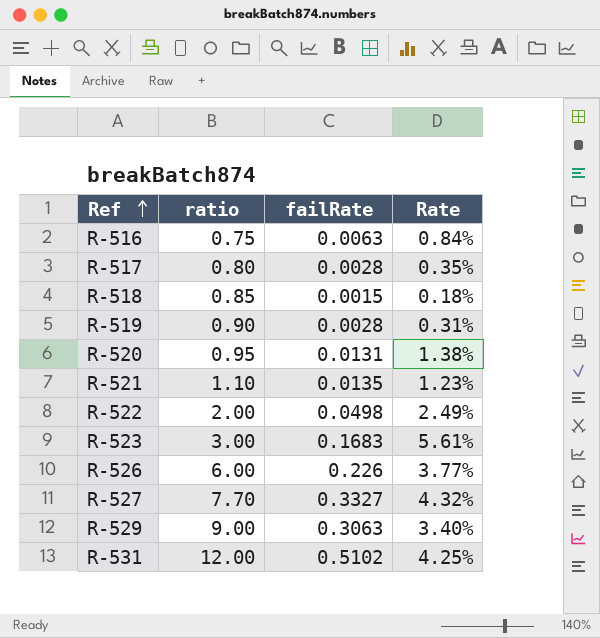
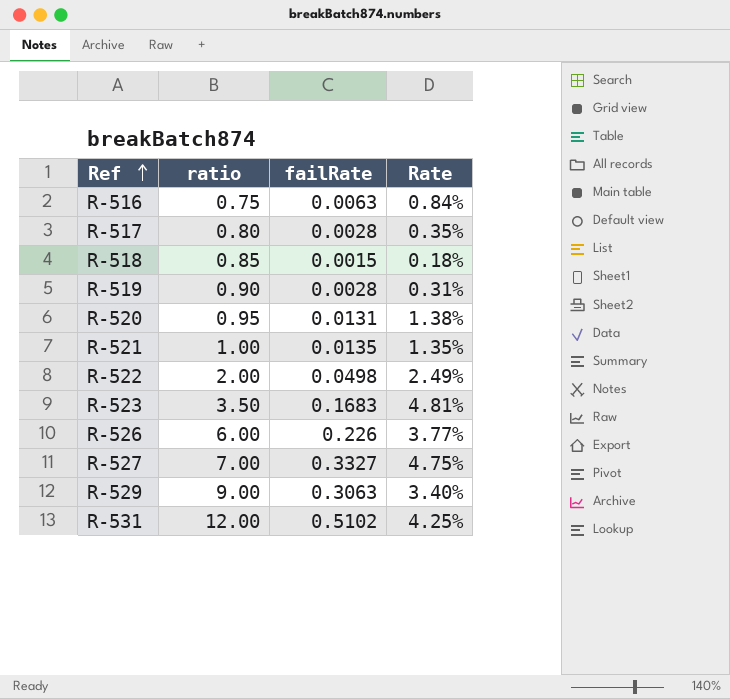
R-521 | ratio: 1.10 -> 1.00
R-521 | Rate: 1.23% -> 1.35%
R-523 | ratio: 3.00 -> 3.50
R-523 | Rate: 5.61% -> 4.81%
R-527 | ratio: 7.70 -> 7.00
R-527 | Rate: 4.32% -> 4.75%

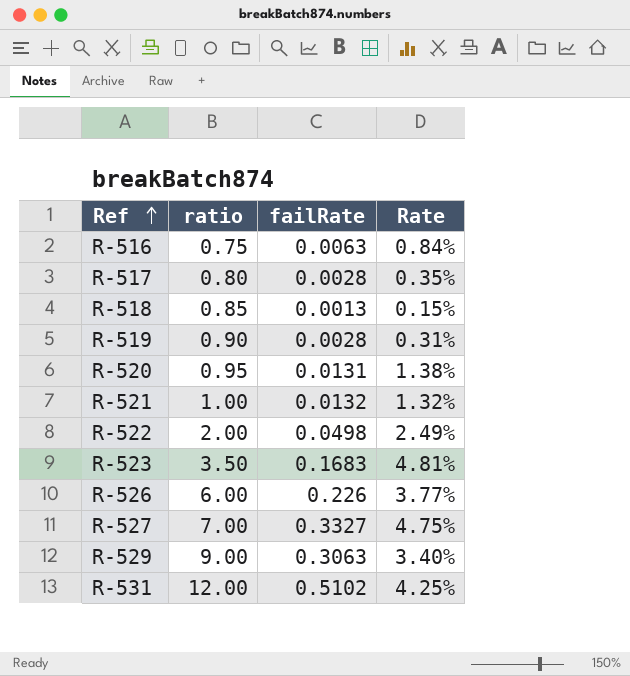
R-518 | failRate: 0.0015 -> 0.0013
R-518 | Rate: 0.18% -> 0.15%
R-521 | failRate: 0.0135 -> 0.0132
R-521 | Rate: 1.35% -> 1.32%

